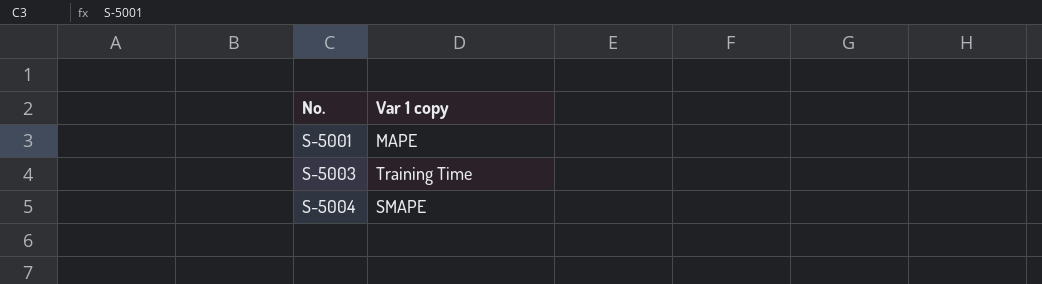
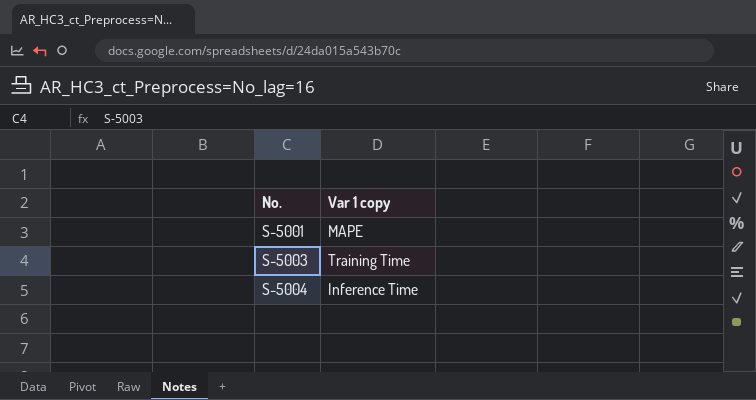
S-5004 | Var 1 copy: SMAPE -> Inference Time

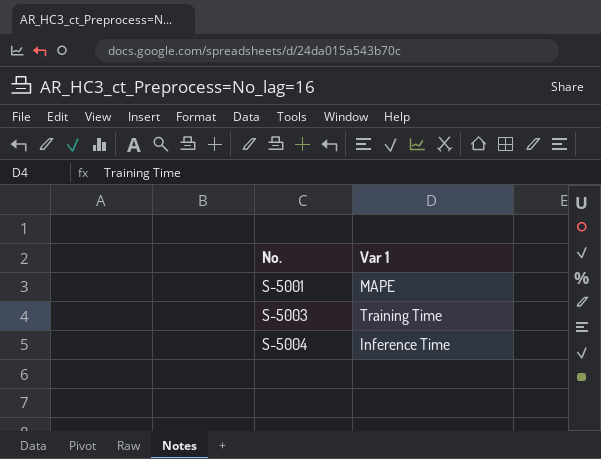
column name: Var 1 copy -> Var 1

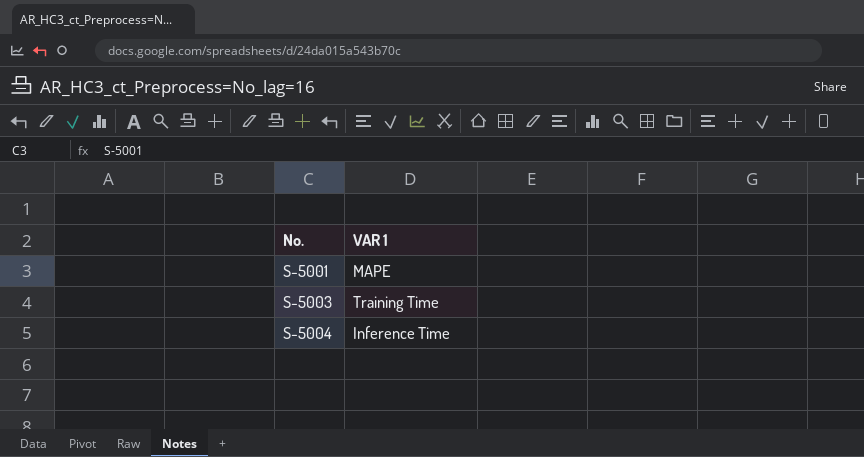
column name: Var 1 -> VAR 1

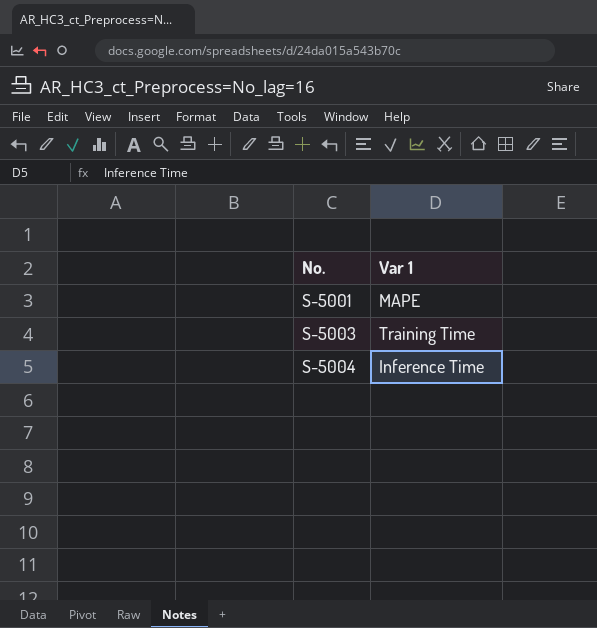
column name: VAR 1 -> Var 1

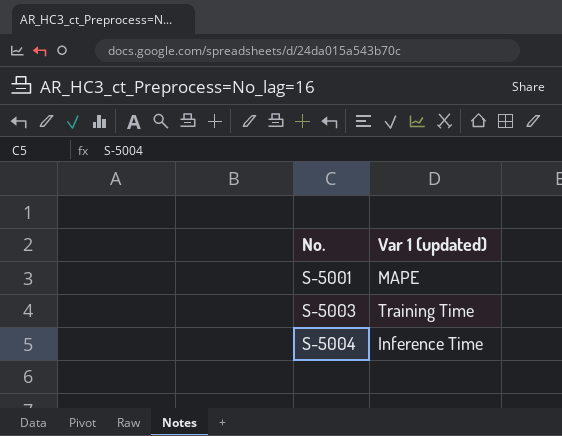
column name: Var 1 -> Var 1 (updated)

